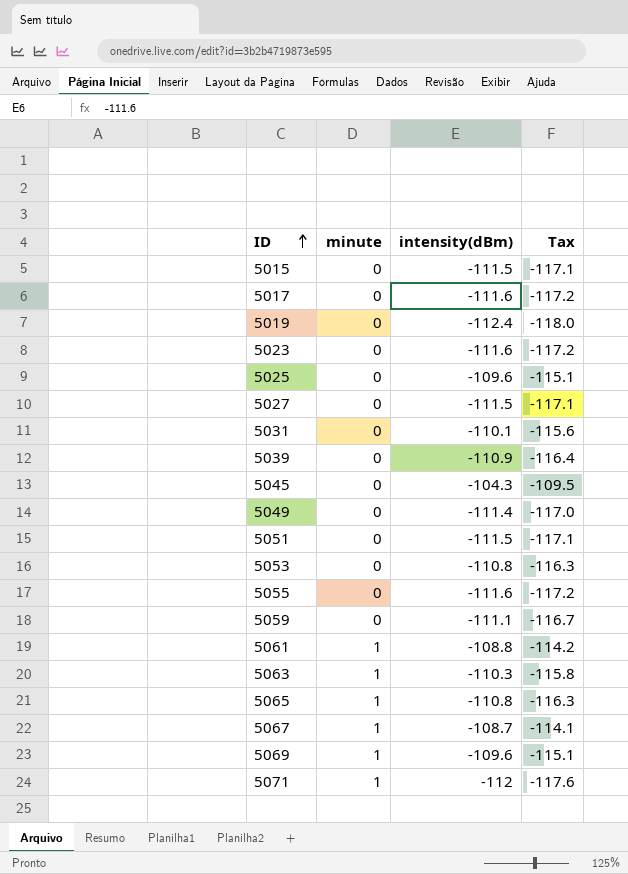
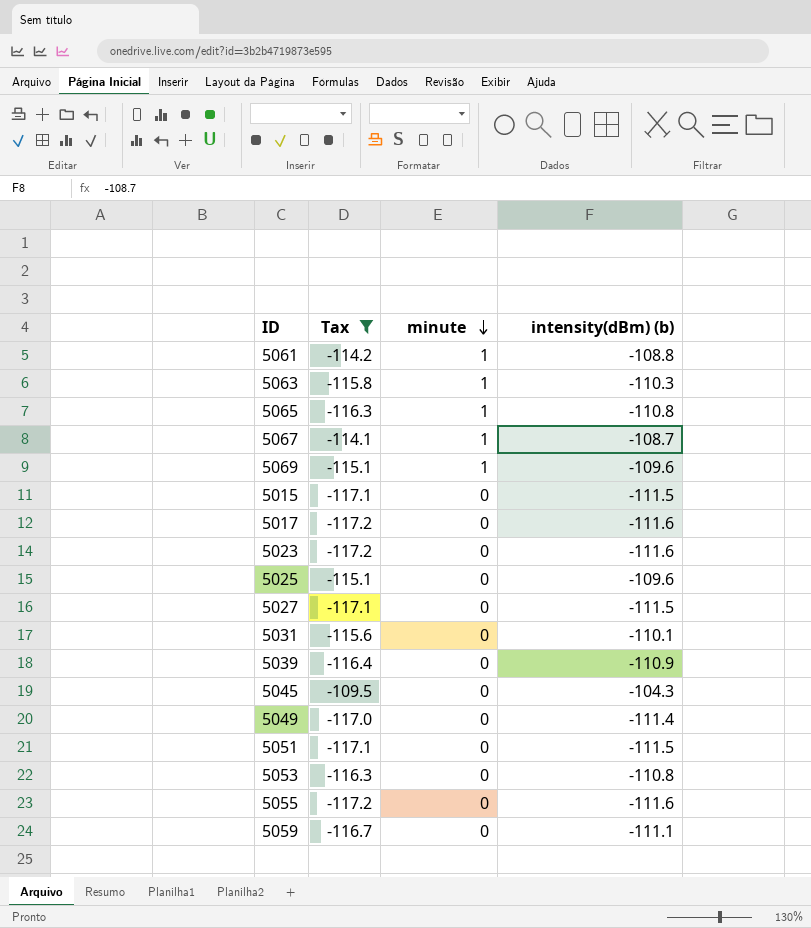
filter: none -> Tax >= -117.2
row order: ID ascending -> minute descending
column Tax | position: 4 -> 2
column name: intensity(dBm) -> intensity(dBm) (b)

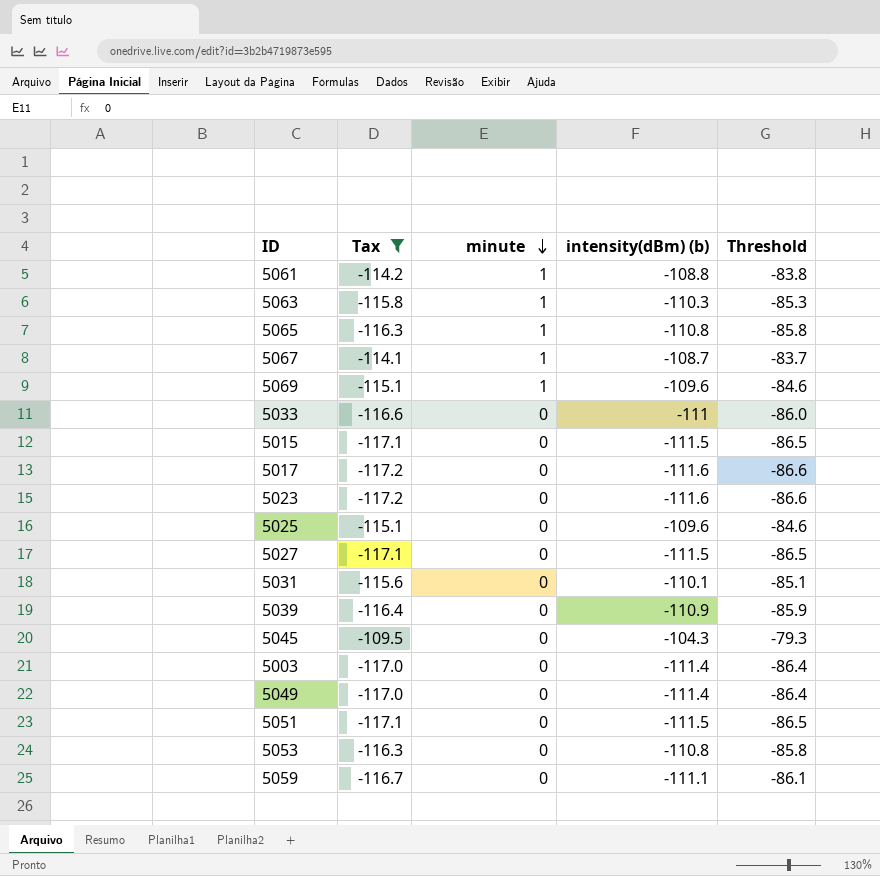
column Threshold | formula: none -> [intensity(dBm) (b)] + 25
row 5055: -117.2 | 0 | -111.6 -> none
row 5033: none -> -116.6 | 0 | -111 | -86.0
row 5003: none -> -117.0 | 0 | -111.4 | -86.4

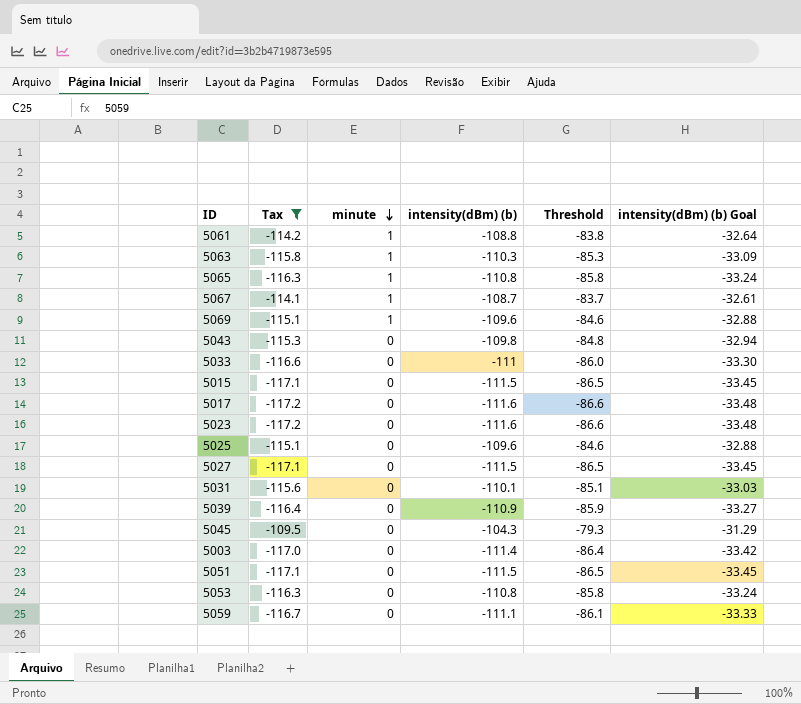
column intensity(dBm) (b) Goal | formula: none -> [intensity(dBm) (b)] * 0.3
row 5049: -117.0 | 0 | -111.4 | -86.4 -> none
row 5043: none -> -115.3 | 0 | -109.8 | -84.8 | -32.94

